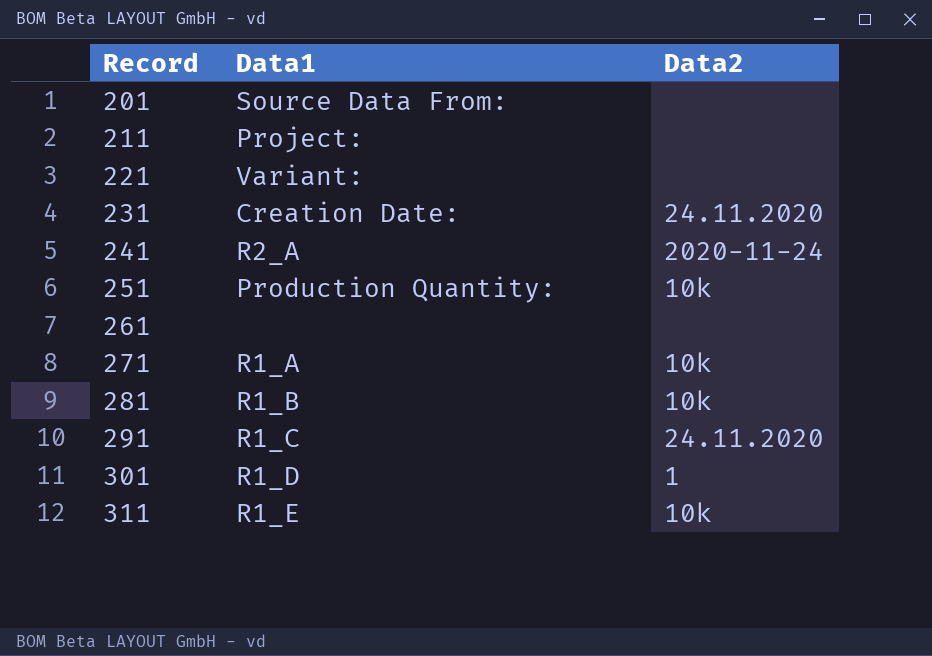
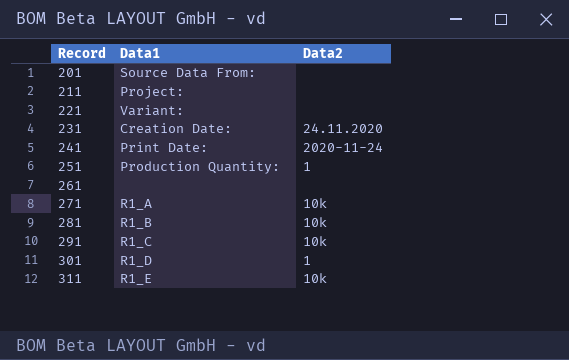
241 | Data1: R2_A -> Print Date:
251 | Data2: 10k -> 1
291 | Data2: 24.11.2020 -> 10k

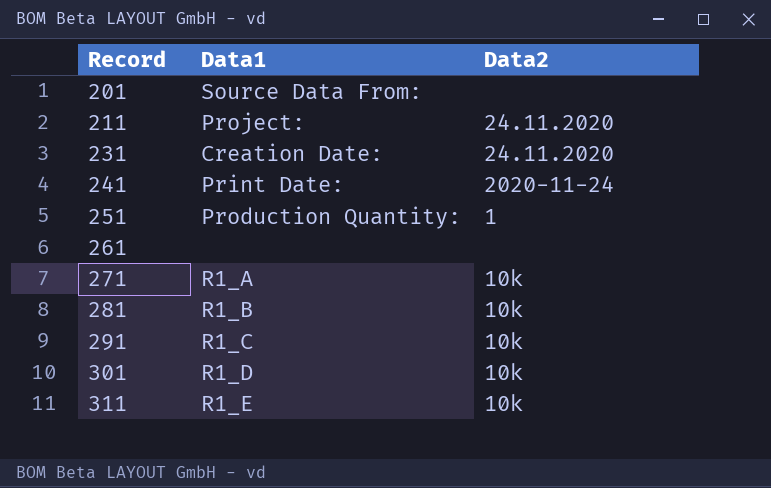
row 221: Variant: | none -> none
211 | Data2: none -> 24.11.2020
301 | Data2: 1 -> 10k

